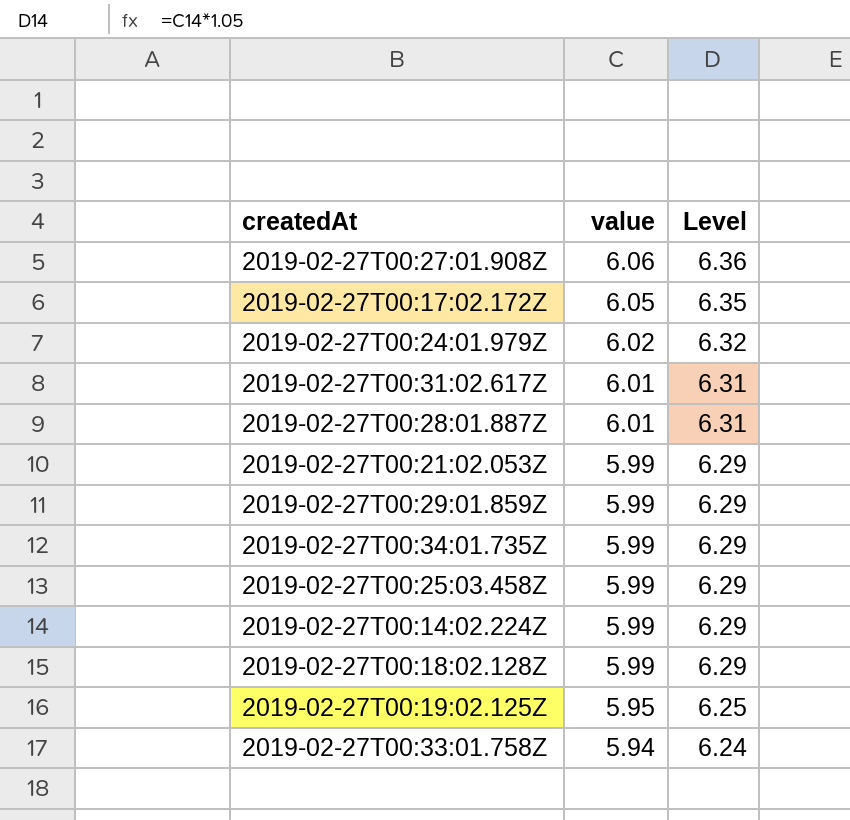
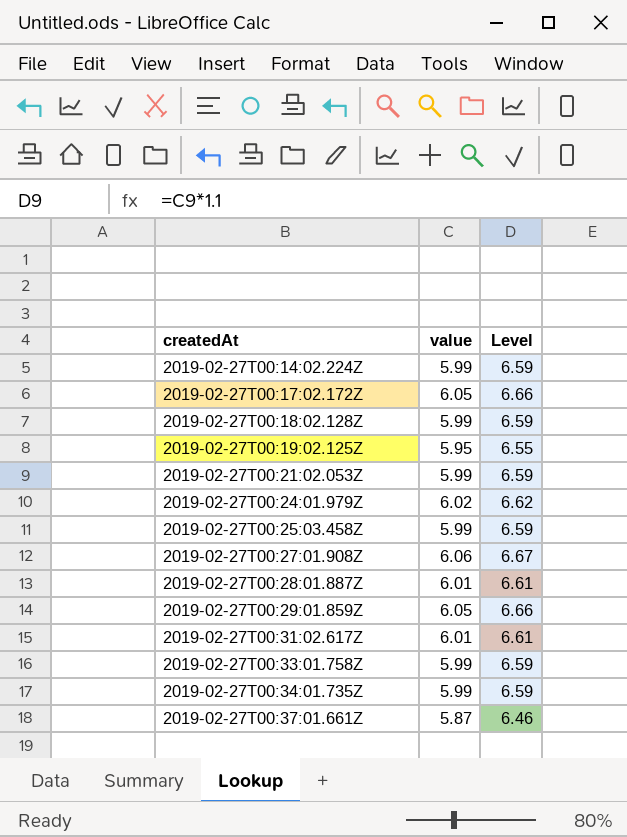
row order: value descending -> createdAt ascending
column Level | formula: [value] * 1.05 -> [value] * 1.1
2019-02-27T00:29:01.859Z | value: 5.99 -> 6.05
2019-02-27T00:33:01.758Z | value: 5.94 -> 5.99
row 2019-02-27T00:37:01.661Z: none -> 5.87 | 6.46

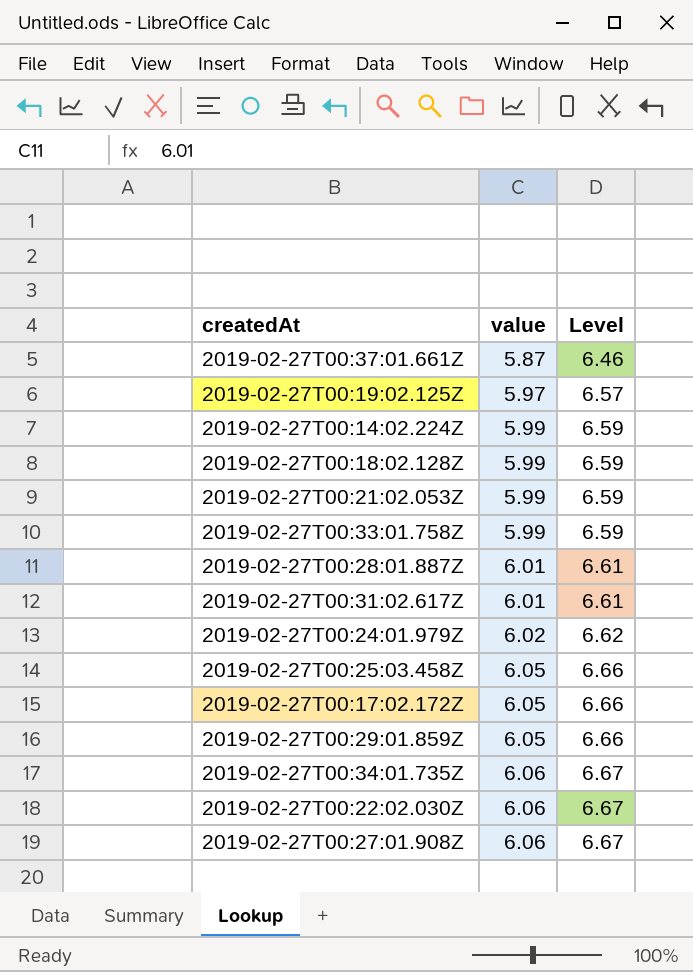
row order: createdAt ascending -> value ascending
2019-02-27T00:19:02.125Z | value: 5.95 -> 5.97
2019-02-27T00:19:02.125Z | Level: 6.55 -> 6.57
2019-02-27T00:25:03.458Z | value: 5.99 -> 6.05
2019-02-27T00:25:03.458Z | Level: 6.59 -> 6.66
2019-02-27T00:34:01.735Z | value: 5.99 -> 6.06
2019-02-27T00:34:01.735Z | Level: 6.59 -> 6.67
row 2019-02-27T00:22:02.030Z: none -> 6.06 | 6.67

